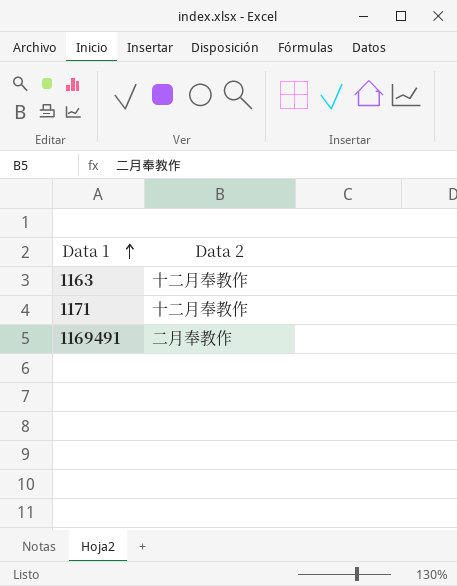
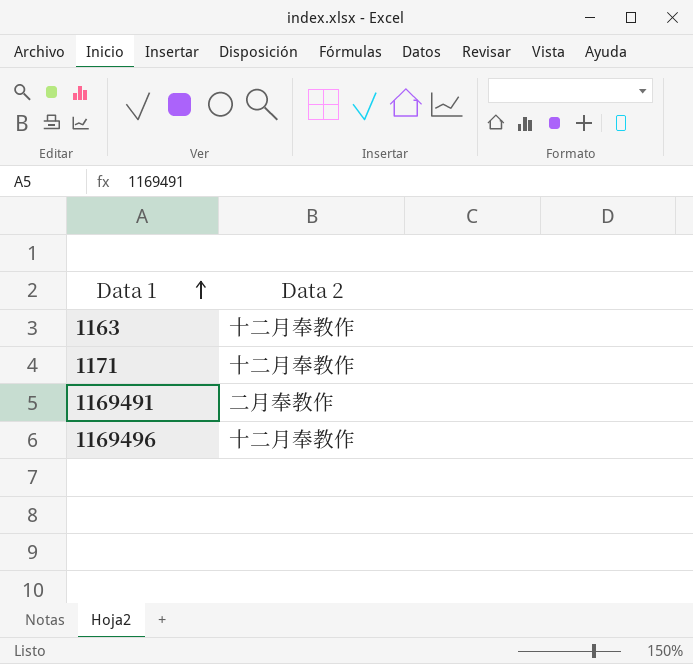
row 1169496: none -> 十二月奉教作

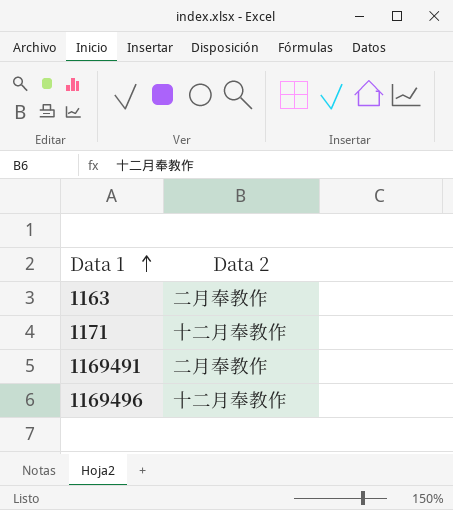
1163 | Data 2: 十二月奉教作 -> 二月奉教作

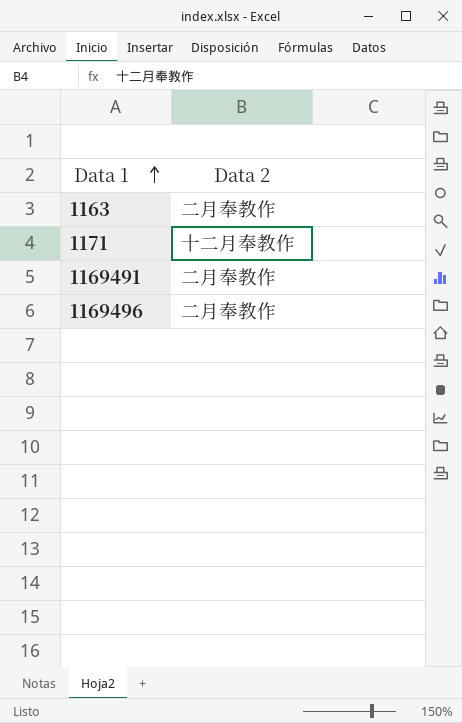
1169496 | Data 2: 十二月奉教作 -> 二月奉教作

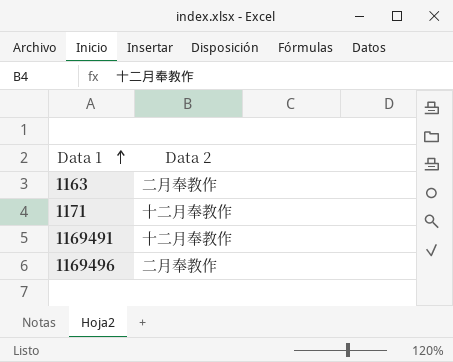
1169491 | Data 2: 二月奉教作 -> 十二月奉教作

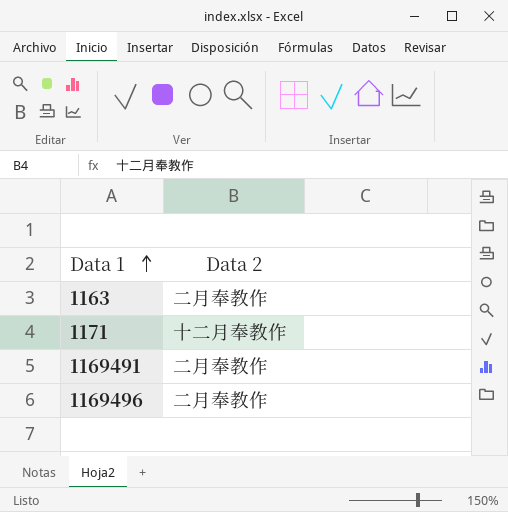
1169491 | Data 2: 十二月奉教作 -> 二月奉教作

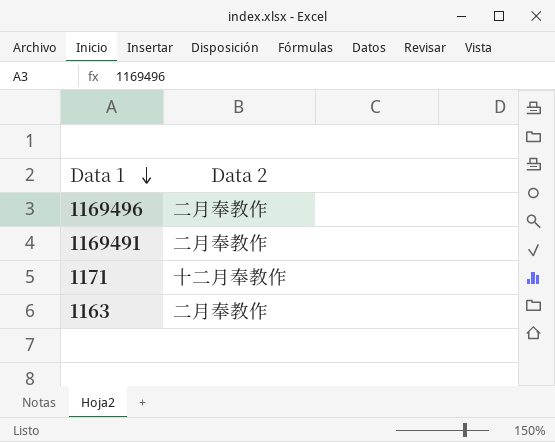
row order: Data 1 ascending -> Data 1 descending

